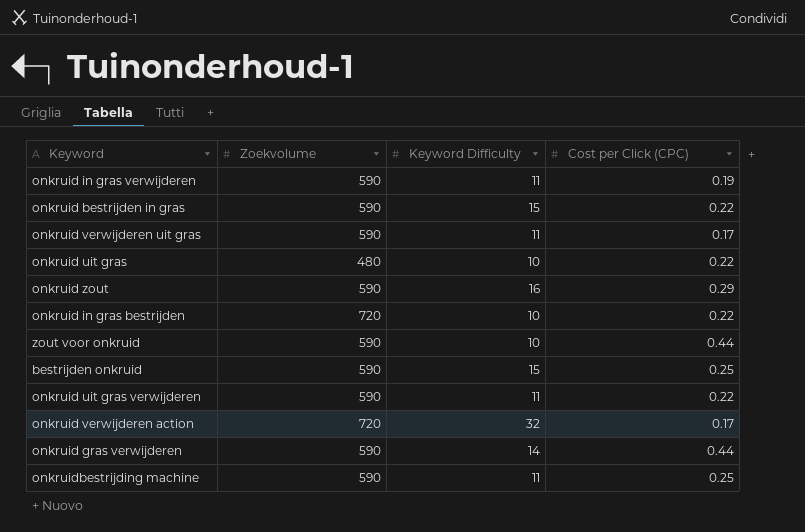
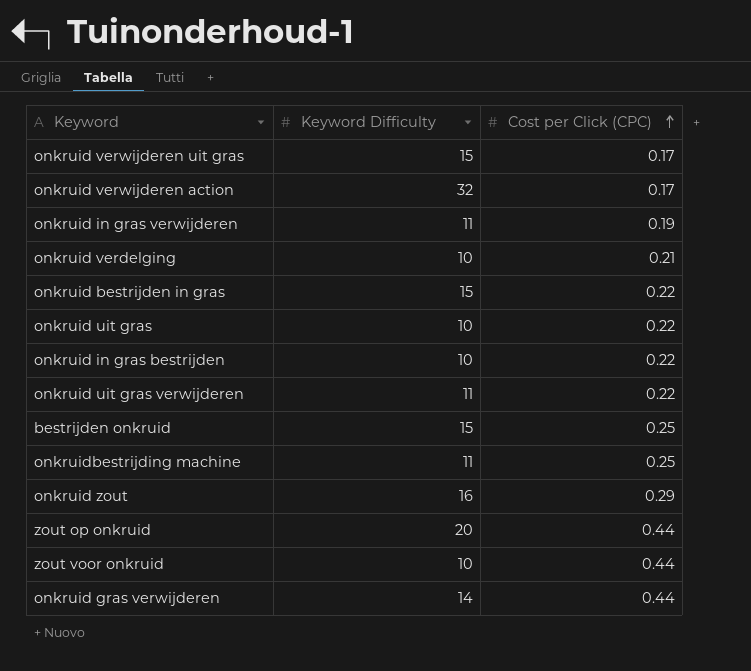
row order: none -> Cost per Click (CPC) ascending
column Zoekvolume | position: 2 -> none
onkruid verwijderen uit gras | Keyword Difficulty: 11 -> 15
row onkruid verdelging: none -> 10 | 0.21
row zout op onkruid: none -> 20 | 0.44

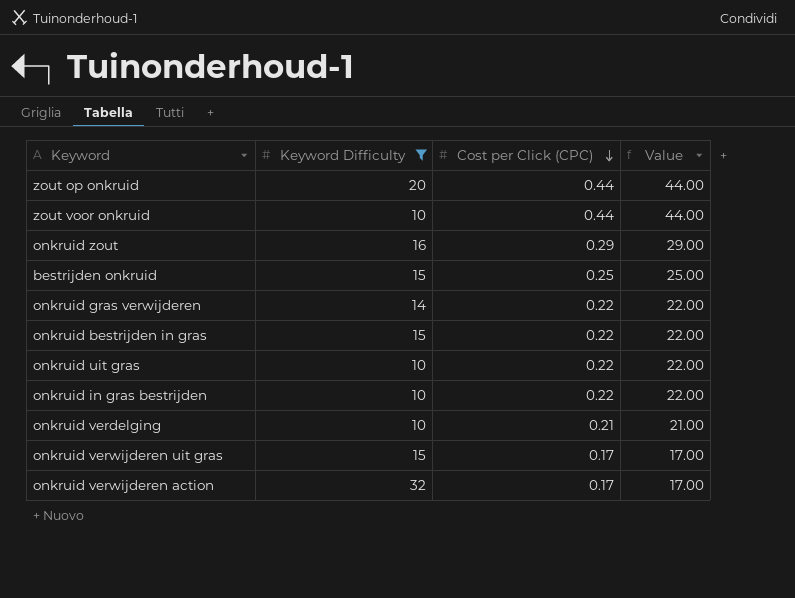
filter: none -> Keyword Difficulty != 11
row order: Cost per Click (CPC) ascending -> Cost per Click (CPC) descending
column Value | formula: none -> [Cost per Click (CPC)] * 100
onkruid gras verwijderen | Cost per Click (CPC): 0.44 -> 0.22

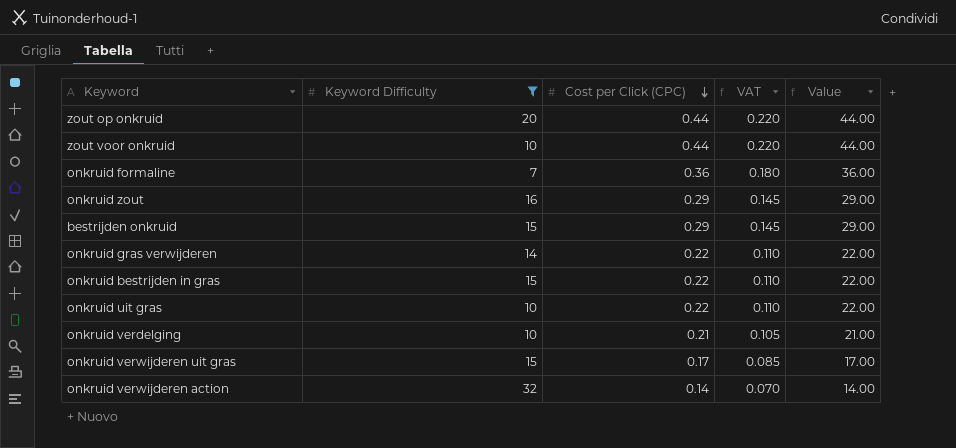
column VAT | formula: none -> [Cost per Click (CPC)] * 0.5
row onkruid in gras bestrijden: 10 | 0.22 | 22.00 -> none
row onkruid formaline: none -> 7 | 0.36 | 0.180 | 36.00
bestrijden onkruid | Cost per Click (CPC): 0.25 -> 0.29
bestrijden onkruid | Value: 25.00 -> 29.00
onkruid verwijderen action | Cost per Click (CPC): 0.17 -> 0.14
onkruid verwijderen action | Value: 17.00 -> 14.00

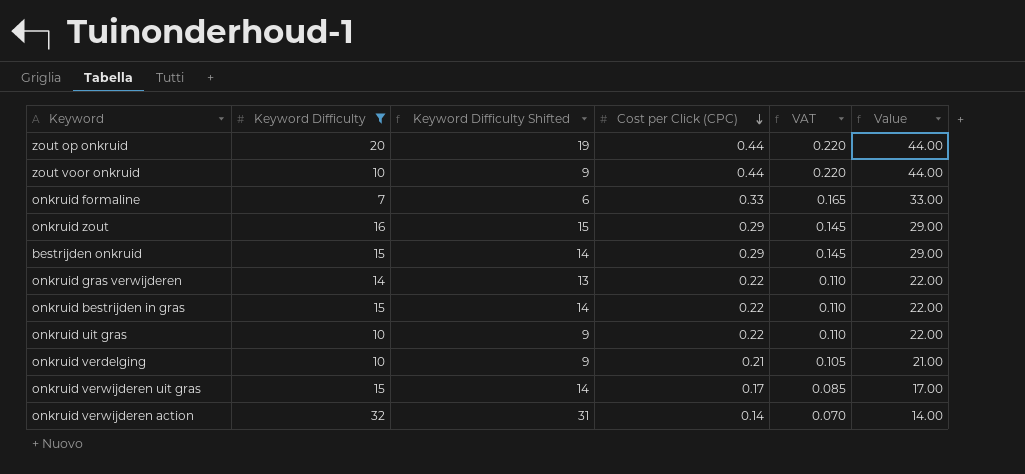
column Keyword Difficulty Shifted | formula: none -> [Keyword Difficulty] - 1
onkruid formaline | Cost per Click (CPC): 0.36 -> 0.33
onkruid formaline | VAT: 0.180 -> 0.165
onkruid formaline | Value: 36.00 -> 33.00

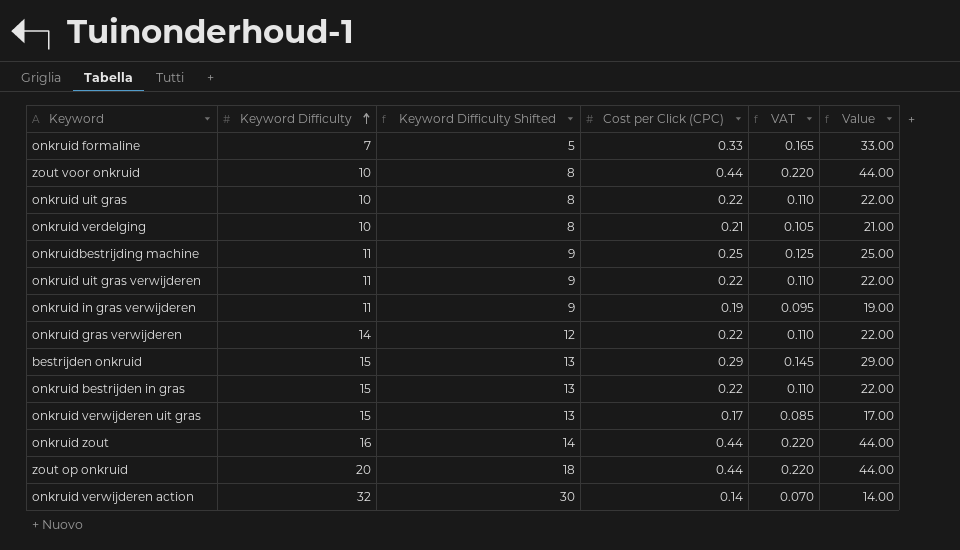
filter: Keyword Difficulty != 11 -> none
row order: Cost per Click (CPC) descending -> Keyword Difficulty ascending
column Keyword Difficulty Shifted | formula: [Keyword Difficulty] - 1 -> [Keyword Difficulty] - 2
onkruid zout | Cost per Click (CPC): 0.29 -> 0.44
onkruid zout | VAT: 0.145 -> 0.220
onkruid zout | Value: 29.00 -> 44.00

